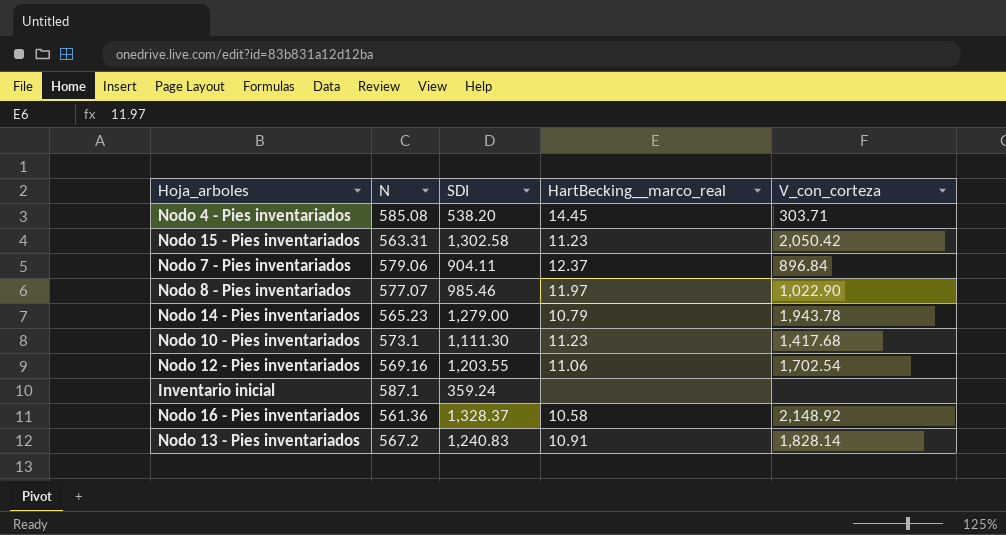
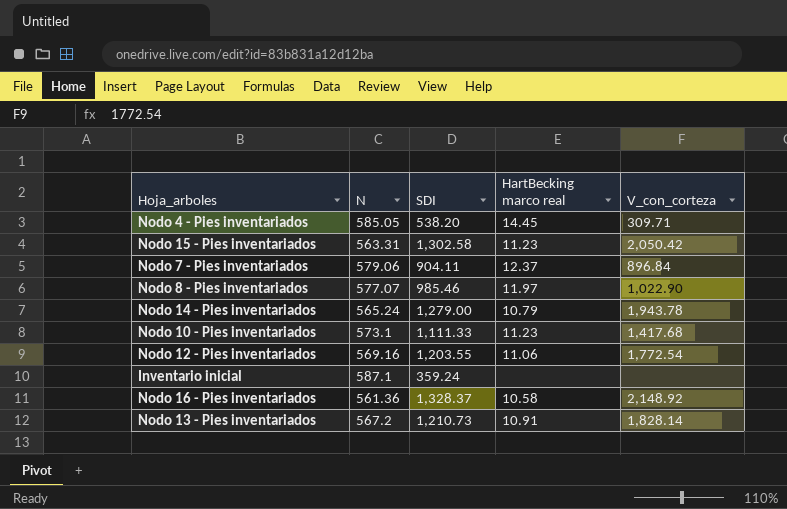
column name: HartBecking__marco_real -> HartBecking marco real
Nodo 4 - Pies inventariados | N: 585.08 -> 585.05
Nodo 4 - Pies inventariados | V_con_corteza: 303.71 -> 309.71
Nodo 14 - Pies inventariados | N: 565.23 -> 565.24
Nodo 10 - Pies inventariados | SDI: 1,111.30 -> 1,111.33
Nodo 12 - Pies inventariados | V_con_corteza: 1,702.54 -> 1,772.54
Nodo 13 - Pies inventariados | SDI: 1,240.83 -> 1,210.73

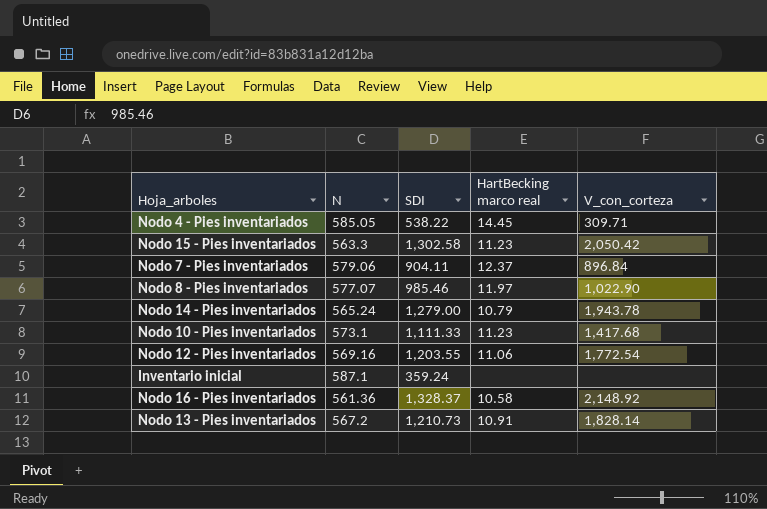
Nodo 4 - Pies inventariados | SDI: 538.20 -> 538.22
Nodo 15 - Pies inventariados | N: 563.31 -> 563.3

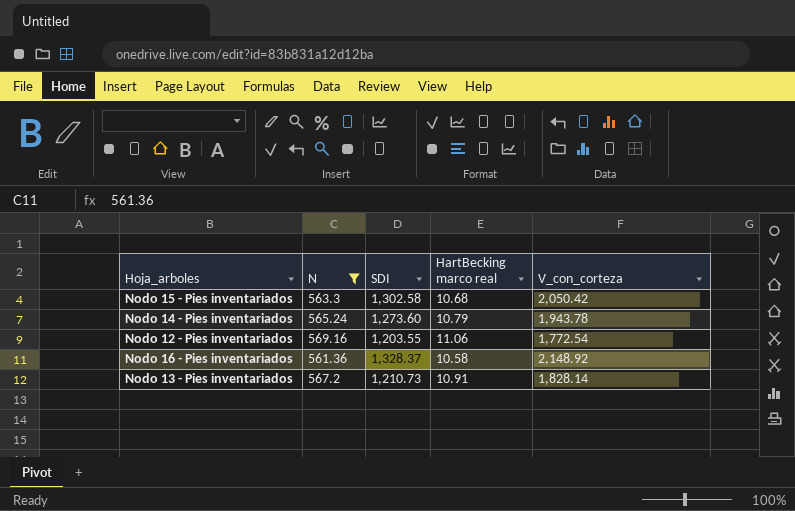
filter: none -> N <= 569.16
Nodo 15 - Pies inventariados | HartBecking marco real: 11.23 -> 10.68
Nodo 14 - Pies inventariados | SDI: 1,279.00 -> 1,273.60

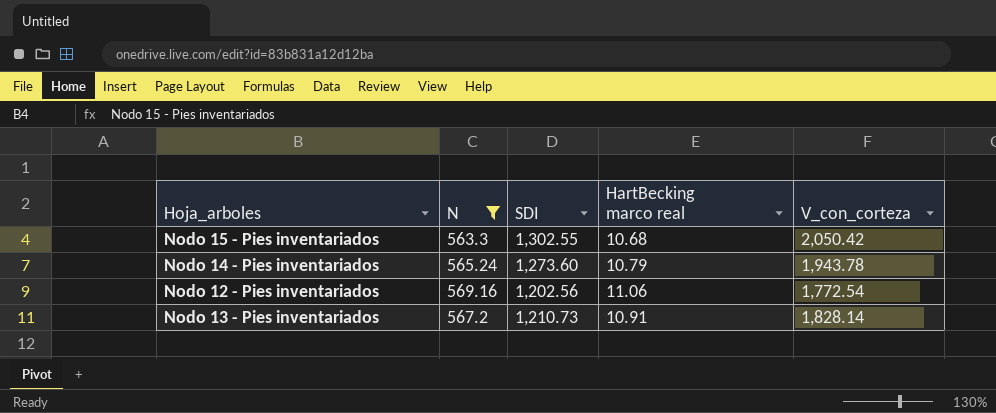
row Nodo 16 - Pies inventariados: 561.36 | 1,328.37 | 10.58 | 2,148.92 -> none
Nodo 15 - Pies inventariados | SDI: 1,302.58 -> 1,302.55
Nodo 12 - Pies inventariados | SDI: 1,203.55 -> 1,202.56

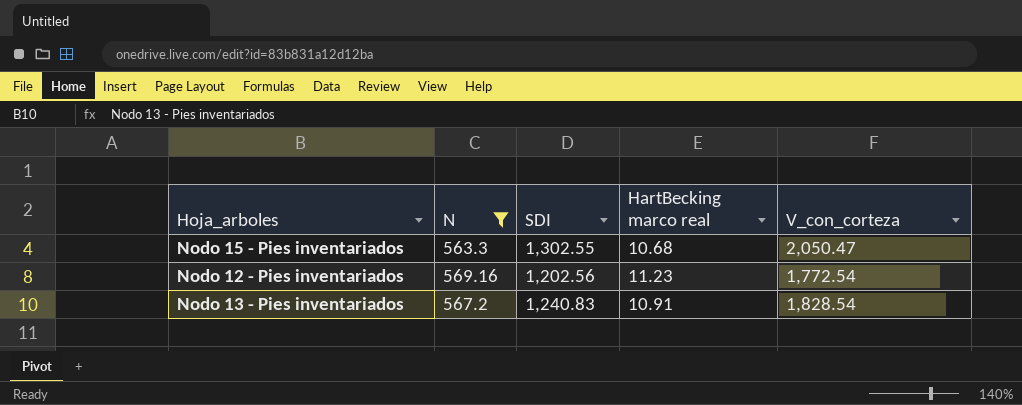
row Nodo 14 - Pies inventariados: 565.24 | 1,273.60 | 10.79 | 1,943.78 -> none
Nodo 15 - Pies inventariados | V_con_corteza: 2,050.42 -> 2,050.47
Nodo 12 - Pies inventariados | HartBecking marco real: 11.06 -> 11.23
Nodo 13 - Pies inventariados | SDI: 1,210.73 -> 1,240.83
Nodo 13 - Pies inventariados | V_con_corteza: 1,828.14 -> 1,828.54

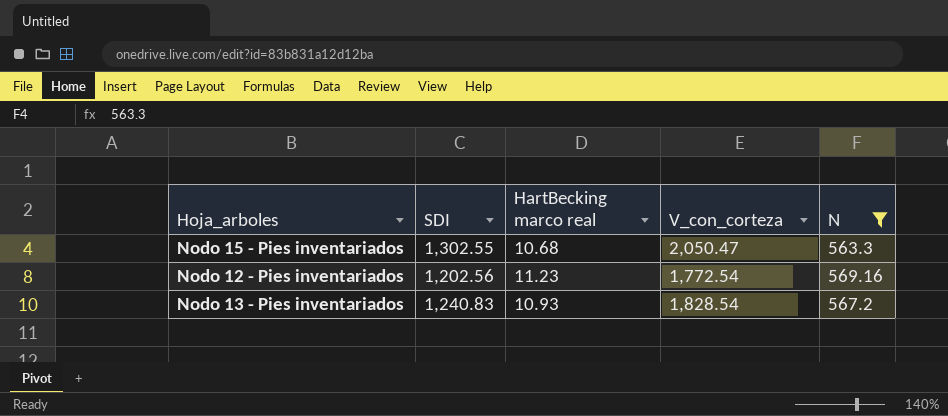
column N | position: 2 -> 5
Nodo 13 - Pies inventariados | HartBecking marco real: 10.91 -> 10.93

